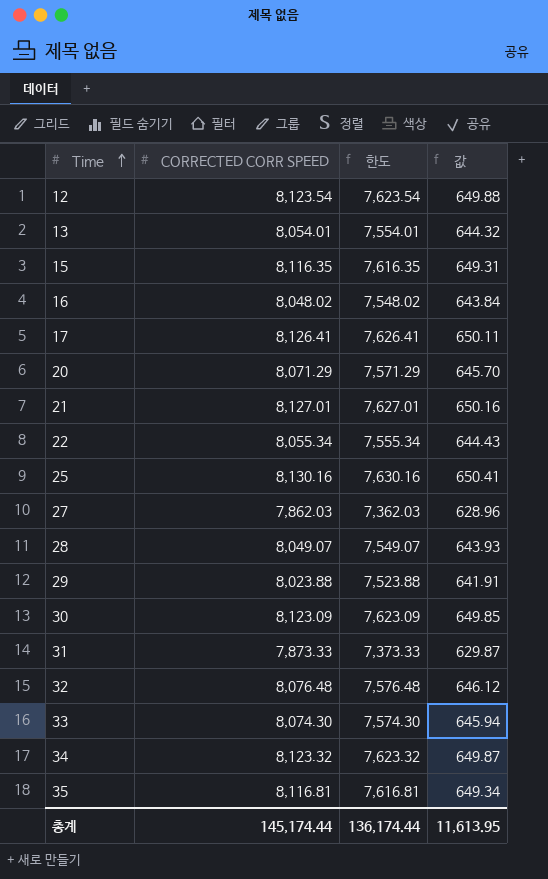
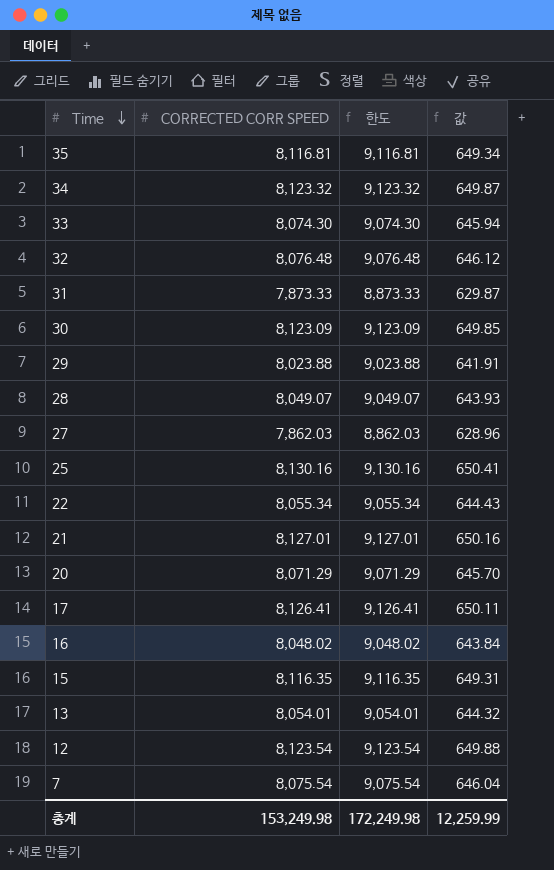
row order: Time ascending -> Time descending
column 한도 | formula: [CORRECTED CORR SPEED] - 500 -> [CORRECTED CORR SPEED] + 1000
row 7: none -> 8,075.54 | 9,075.54 | 646.04
총계 | CORRECTED CORR SPEED: 145,174.44 -> 153,249.98
총계 | 한도: 136,174.44 -> 172,249.98
총계 | 값: 11,613.95 -> 12,259.99

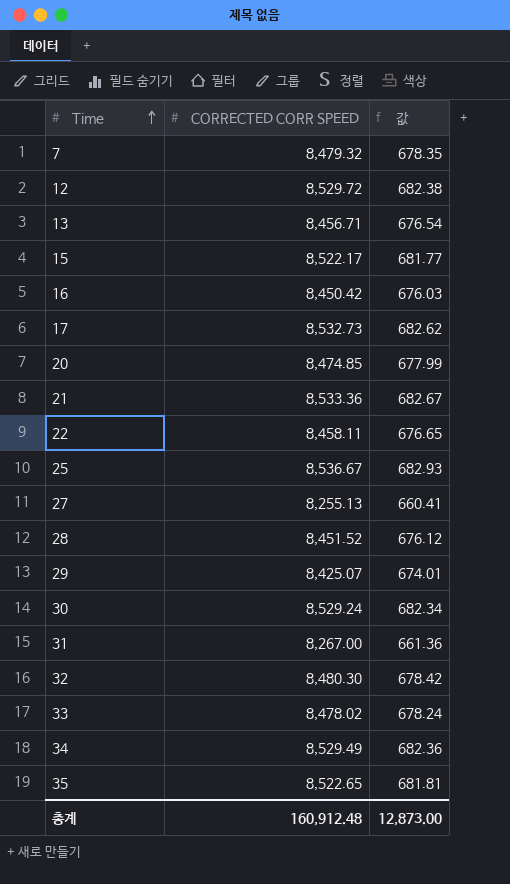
row order: Time descending -> Time ascending
column 한도 | formula: [CORRECTED CORR SPEED] + 1000 -> none
7 | CORRECTED CORR SPEED: 8,075.54 -> 8,479.32
7 | 값: 646.04 -> 678.35
12 | CORRECTED CORR SPEED: 8,123.54 -> 8,529.72
12 | 값: 649.88 -> 682.38
13 | CORRECTED CORR SPEED: 8,054.01 -> 8,456.71
13 | 값: 644.32 -> 676.54
15 | CORRECTED CORR SPEED: 8,116.35 -> 8,522.17
15 | 값: 649.31 -> 681.77
16 | CORRECTED CORR SPEED: 8,048.02 -> 8,450.42
16 | 값: 643.84 -> 676.03
17 | CORRECTED CORR SPEED: 8,126.41 -> 8,532.73
17 | 값: 650.11 -> 682.62
20 | CORRECTED CORR SPEED: 8,071.29 -> 8,474.85
20 | 값: 645.70 -> 677.99
21 | CORRECTED CORR SPEED: 8,127.01 -> 8,533.36
21 | 값: 650.16 -> 682.67
22 | CORRECTED CORR SPEED: 8,055.34 -> 8,458.11
22 | 값: 644.43 -> 676.65
25 | CORRECTED CORR SPEED: 8,130.16 -> 8,536.67
25 | 값: 650.41 -> 682.93
27 | CORRECTED CORR SPEED: 7,862.03 -> 8,255.13
27 | 값: 628.96 -> 660.41
28 | CORRECTED CORR SPEED: 8,049.07 -> 8,451.52
28 | 값: 643.93 -> 676.12
29 | CORRECTED CORR SPEED: 8,023.88 -> 8,425.07
29 | 값: 641.91 -> 674.01
30 | CORRECTED CORR SPEED: 8,123.09 -> 8,529.24
30 | 값: 649.85 -> 682.34
31 | CORRECTED CORR SPEED: 7,873.33 -> 8,267.00
31 | 값: 629.87 -> 661.36
32 | CORRECTED CORR SPEED: 8,076.48 -> 8,480.30
32 | 값: 646.12 -> 678.42
33 | CORRECTED CORR SPEED: 8,074.30 -> 8,478.02
33 | 값: 645.94 -> 678.24
34 | CORRECTED CORR SPEED: 8,123.32 -> 8,529.49
34 | 값: 649.87 -> 682.36
35 | CORRECTED CORR SPEED: 8,116.81 -> 8,522.65
35 | 값: 649.34 -> 681.81
총계 | CORRECTED CORR SPEED: 153,249.98 -> 160,912.48
총계 | 값: 12,259.99 -> 12,873.00

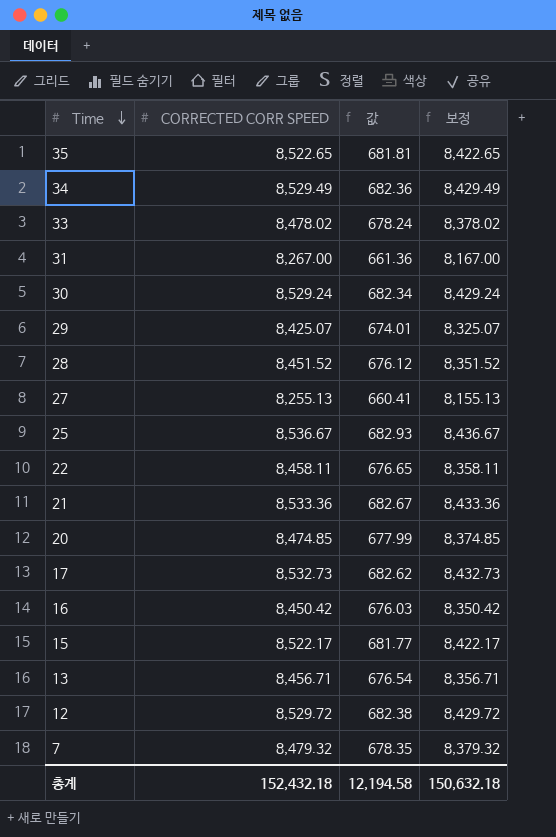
row order: Time ascending -> Time descending
column 보정 | formula: none -> [CORRECTED CORR SPEED] - 100
row 32: 8,480.30 | 678.42 -> none
총계 | CORRECTED CORR SPEED: 160,912.48 -> 152,432.18
총계 | 값: 12,873.00 -> 12,194.58

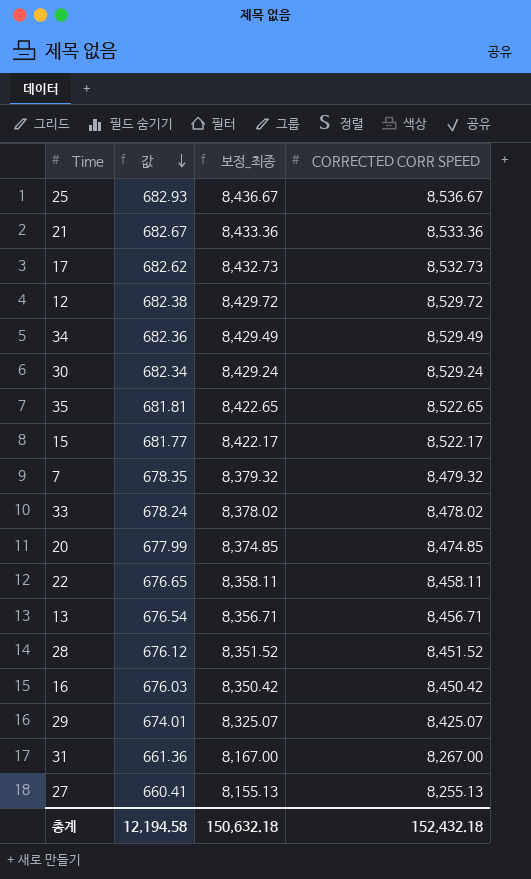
row order: Time descending -> 값 descending
column name: 보정 -> 보정_최종
column CORRECTED CORR SPEED | position: 2 -> 4

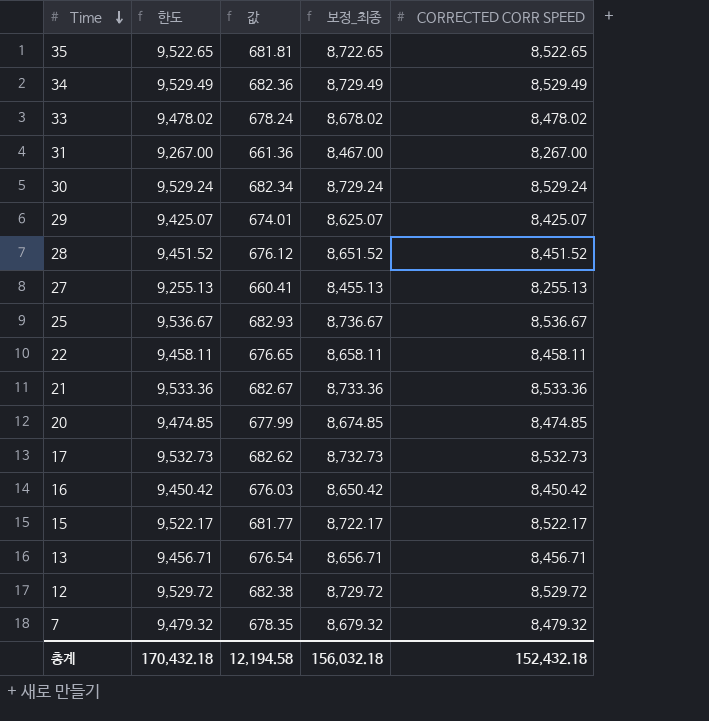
row order: 값 descending -> Time descending
column 한도 | formula: none -> [CORRECTED CORR SPEED] + 1000
column 보정_최종 | formula: [CORRECTED CORR SPEED] - 100 -> [CORRECTED CORR SPEED] + 200
총계 | 보정_최종: 150,632.18 -> 156,032.18

